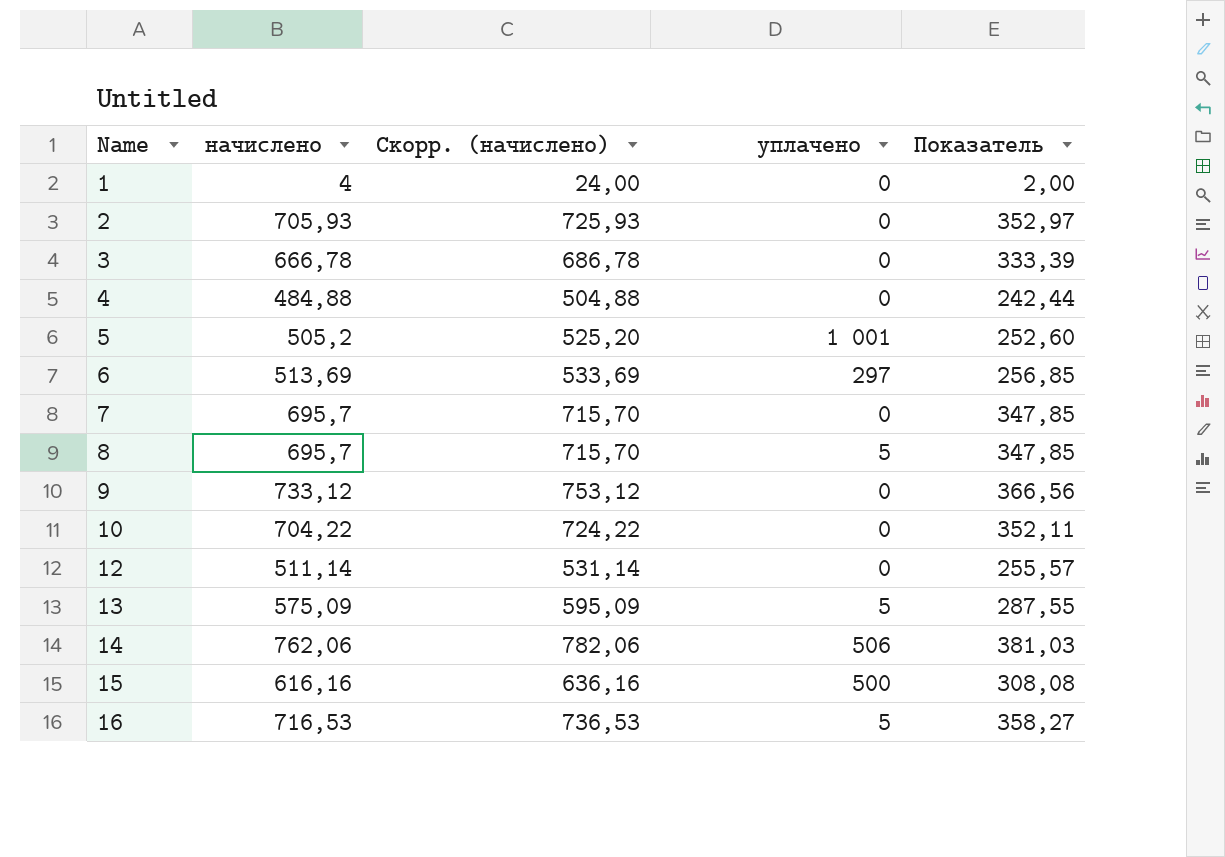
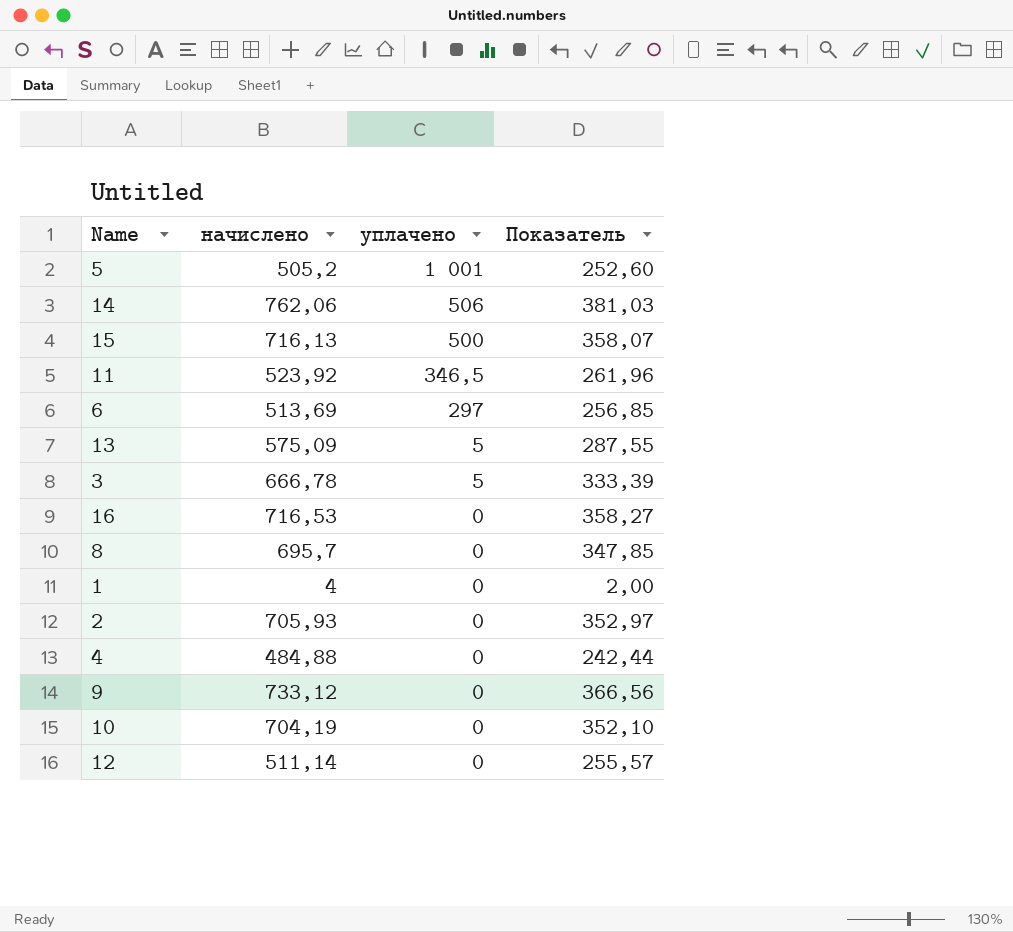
row order: Name ascending -> уплачено descending
column Скорр. (начислено) | formula: [начислено] + 20 -> none
row 7: 695,7 | 715,70 | 0 | 347,85 -> none
15 | начислено: 616,16 -> 716,13
15 | Показатель: 308,08 -> 358,07
row 11: none -> 523,92 | 346,5 | 261,96
3 | уплачено: 0 -> 5
16 | уплачено: 5 -> 0
8 | уплачено: 5 -> 0
10 | начислено: 704,22 -> 704,19
10 | Показатель: 352,11 -> 352,10

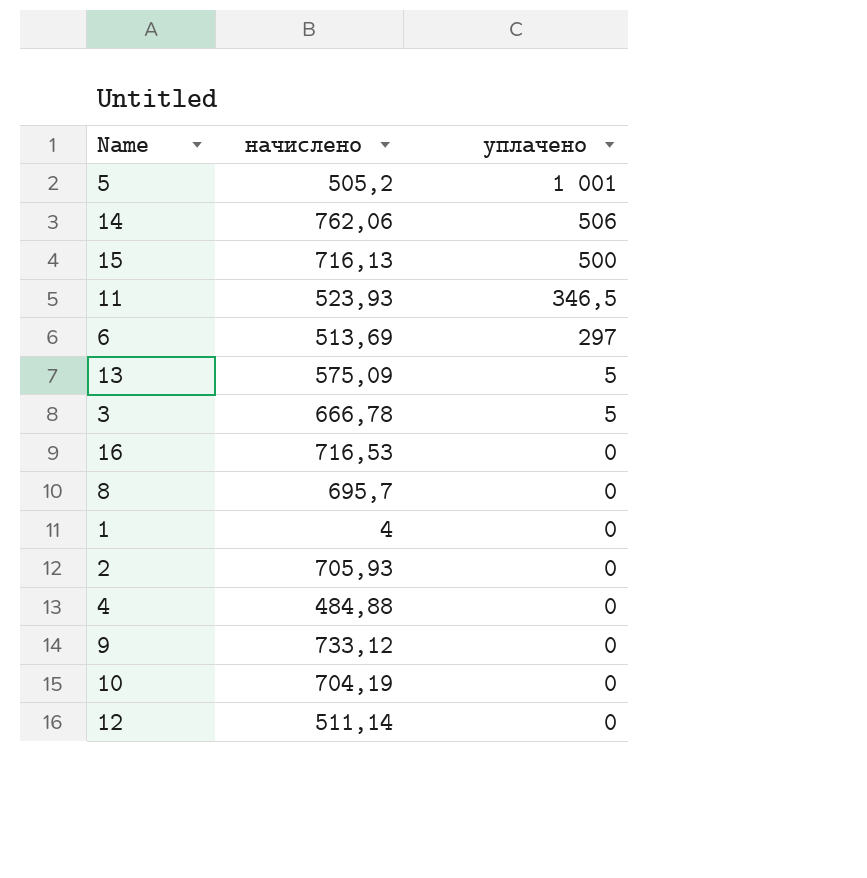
column Показатель | formula: [начислено] * 0,5 -> none
11 | начислено: 523,92 -> 523,93

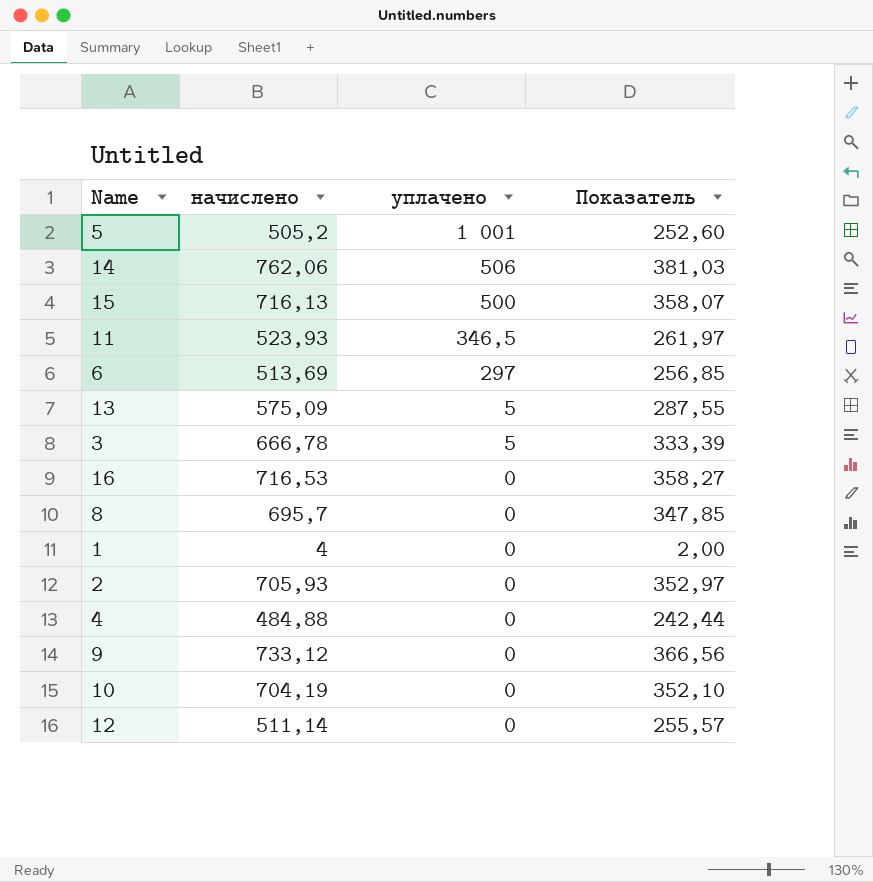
column Показатель | formula: none -> [начислено] * 0,5

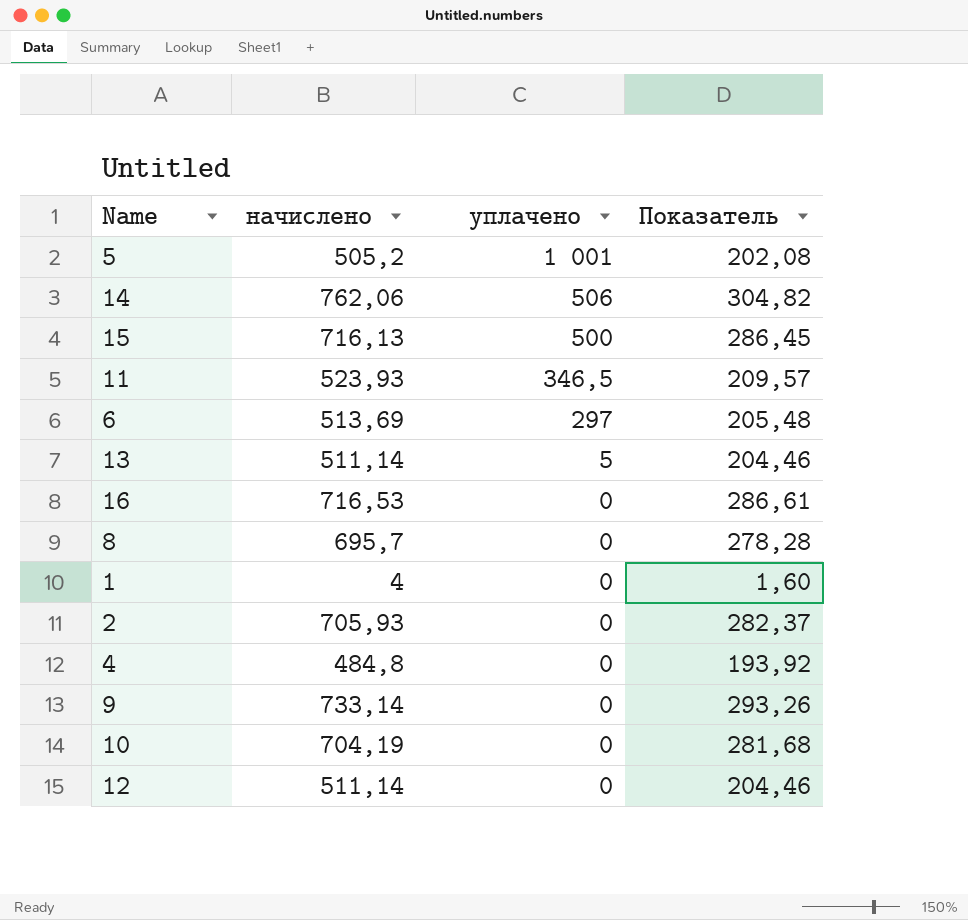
column Показатель | formula: [начислено] * 0,5 -> [начислено] * 0,4
row 3: 666,78 | 5 | 333,39 -> none
13 | начислено: 575,09 -> 511,14
4 | начислено: 484,88 -> 484,8
9 | начислено: 733,12 -> 733,14

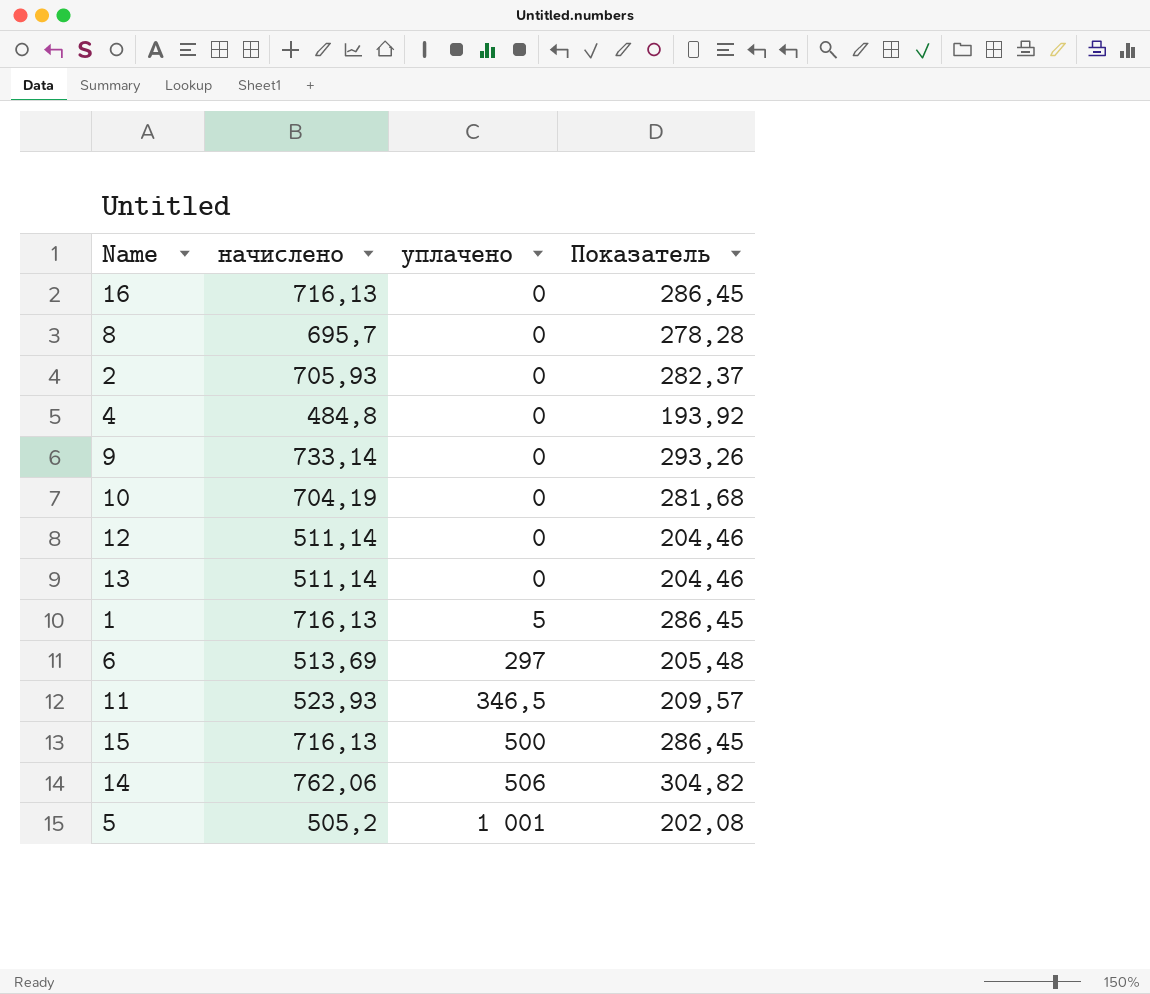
row order: уплачено descending -> уплачено ascending
16 | начислено: 716,53 -> 716,13
16 | Показатель: 286,61 -> 286,45
13 | уплачено: 5 -> 0
1 | начислено: 4 -> 716,13
1 | уплачено: 0 -> 5
1 | Показатель: 1,60 -> 286,45

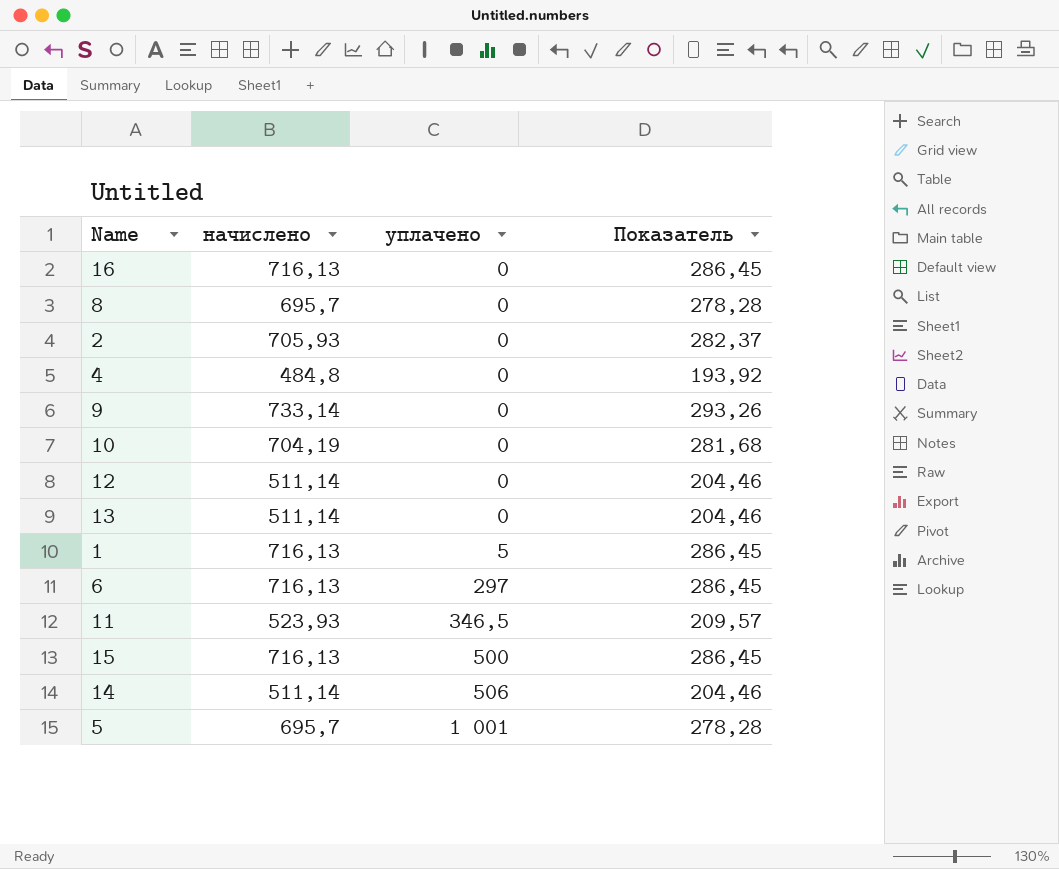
6 | начислено: 513,69 -> 716,13
6 | Показатель: 205,48 -> 286,45
14 | начислено: 762,06 -> 511,14
14 | Показатель: 304,82 -> 204,46
5 | начислено: 505,2 -> 695,7
5 | Показатель: 202,08 -> 278,28

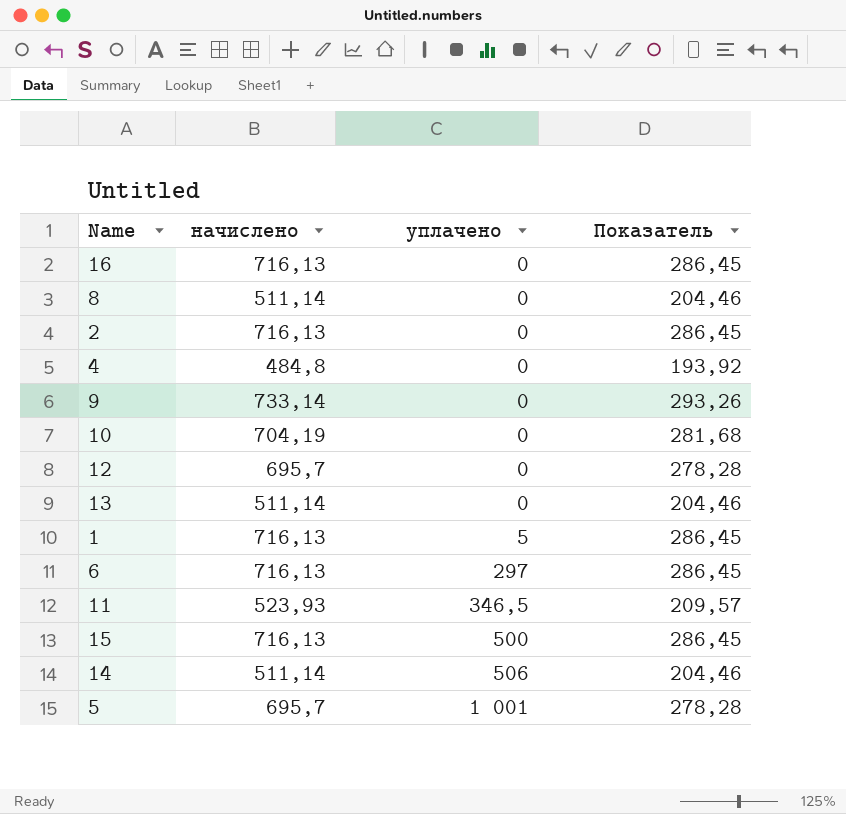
8 | начислено: 695,7 -> 511,14
8 | Показатель: 278,28 -> 204,46
2 | начислено: 705,93 -> 716,13
2 | Показатель: 282,37 -> 286,45
12 | начислено: 511,14 -> 695,7
12 | Показатель: 204,46 -> 278,28

